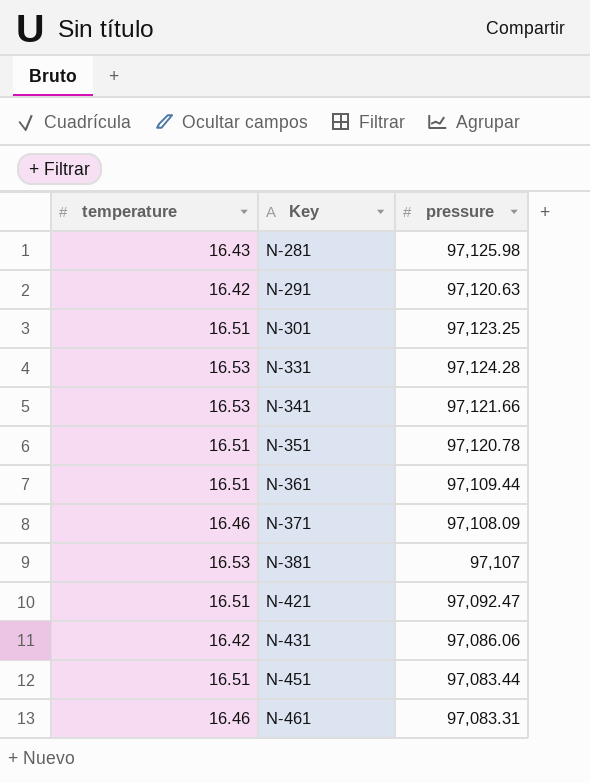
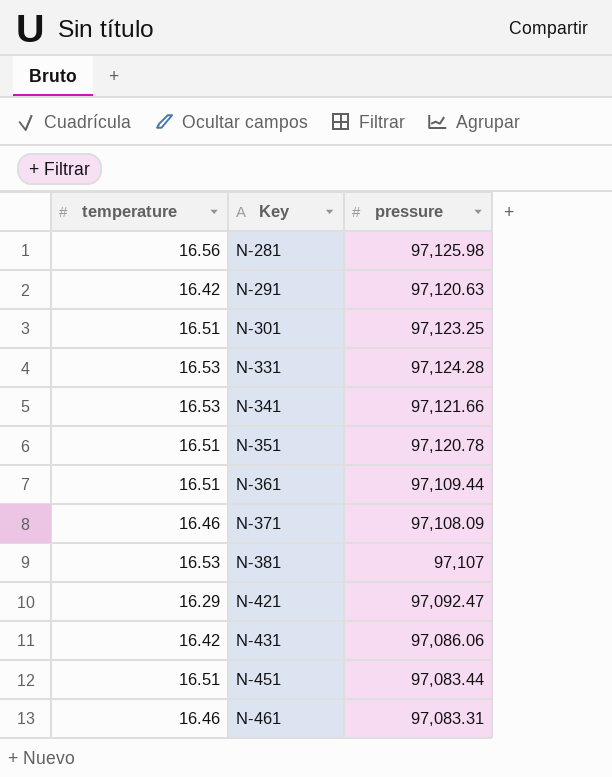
N-281 | temperature: 16.43 -> 16.56
N-421 | temperature: 16.51 -> 16.29

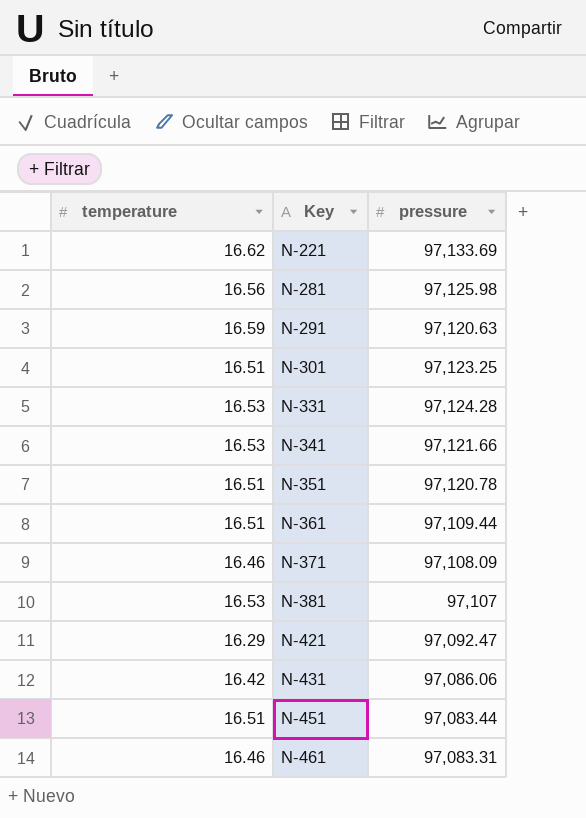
row N-221: none -> 16.62 | 97,133.69
N-291 | temperature: 16.42 -> 16.59

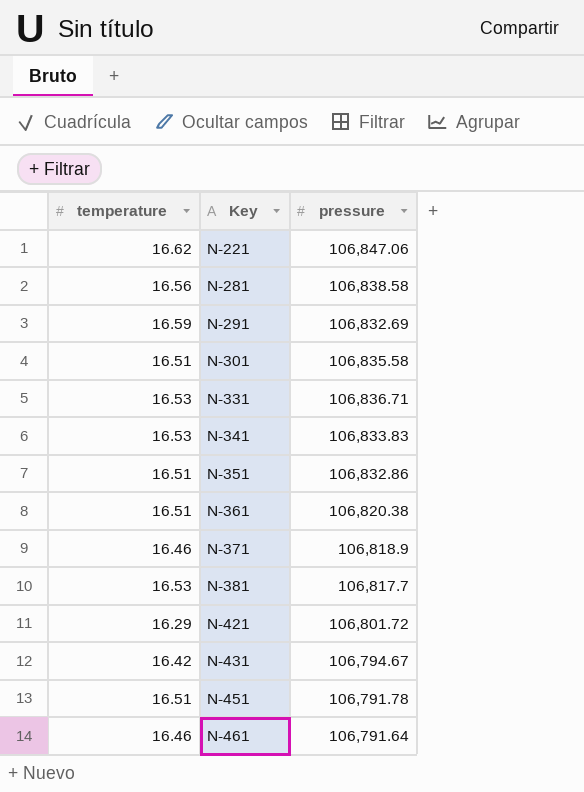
N-221 | pressure: 97,133.69 -> 106,847.06
N-281 | pressure: 97,125.98 -> 106,838.58
N-291 | pressure: 97,120.63 -> 106,832.69
N-301 | pressure: 97,123.25 -> 106,835.58
N-331 | pressure: 97,124.28 -> 106,836.71
N-341 | pressure: 97,121.66 -> 106,833.83
N-351 | pressure: 97,120.78 -> 106,832.86
N-361 | pressure: 97,109.44 -> 106,820.38
N-371 | pressure: 97,108.09 -> 106,818.9
N-381 | pressure: 97,107 -> 106,817.7
N-421 | pressure: 97,092.47 -> 106,801.72
N-431 | pressure: 97,086.06 -> 106,794.67
N-451 | pressure: 97,083.44 -> 106,791.78
N-461 | pressure: 97,083.31 -> 106,791.64

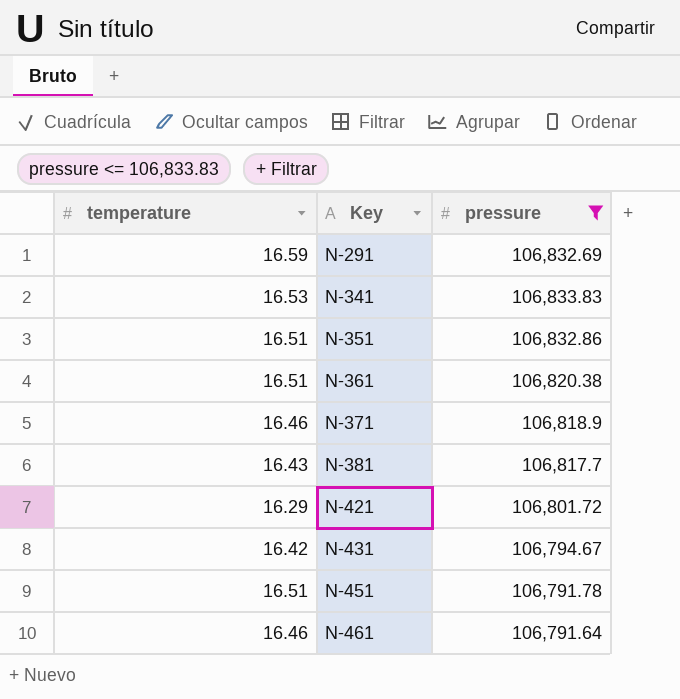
filter: none -> pressure <= 106,833.83
N-381 | temperature: 16.53 -> 16.43

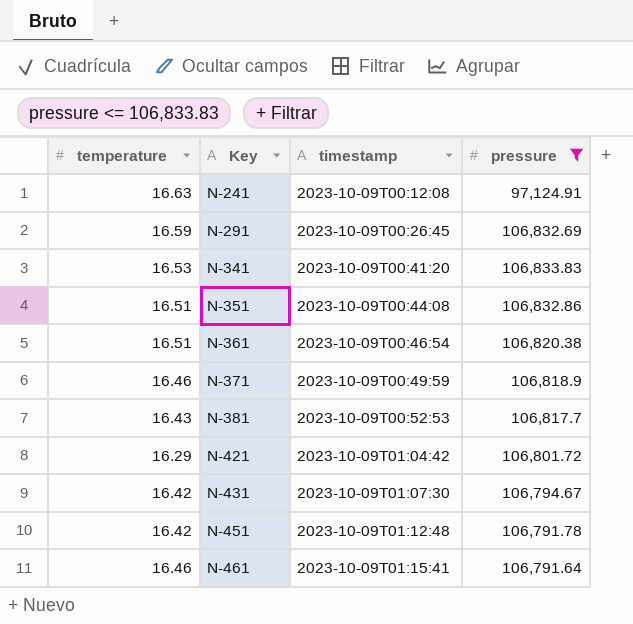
column timestamp | position: none -> 3
row N-241: none -> 16.63 | 2023-10-09T00:12:08 | 97,124.91
N-451 | temperature: 16.51 -> 16.42

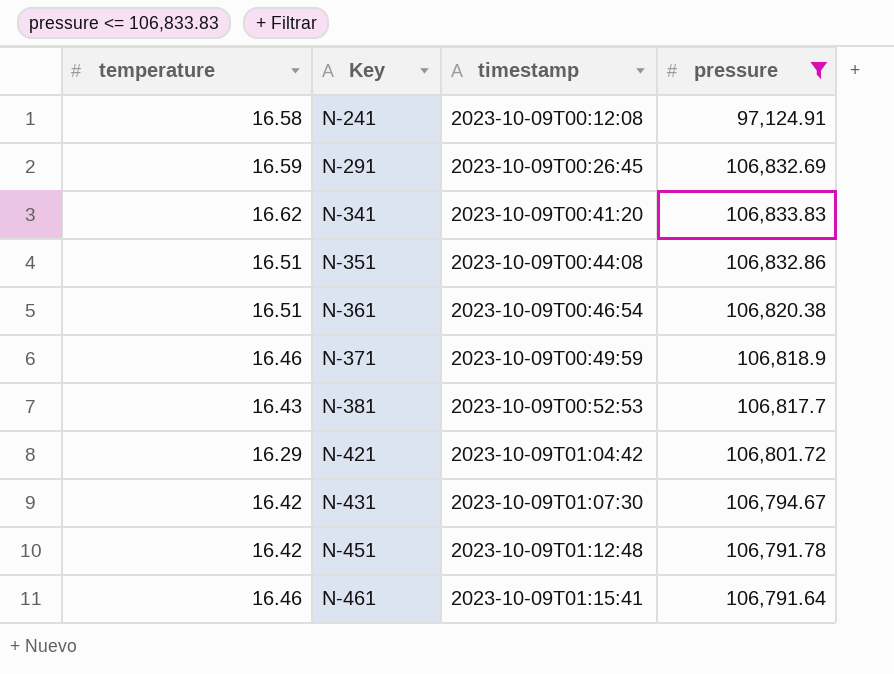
N-241 | temperature: 16.63 -> 16.58
N-341 | temperature: 16.53 -> 16.62

